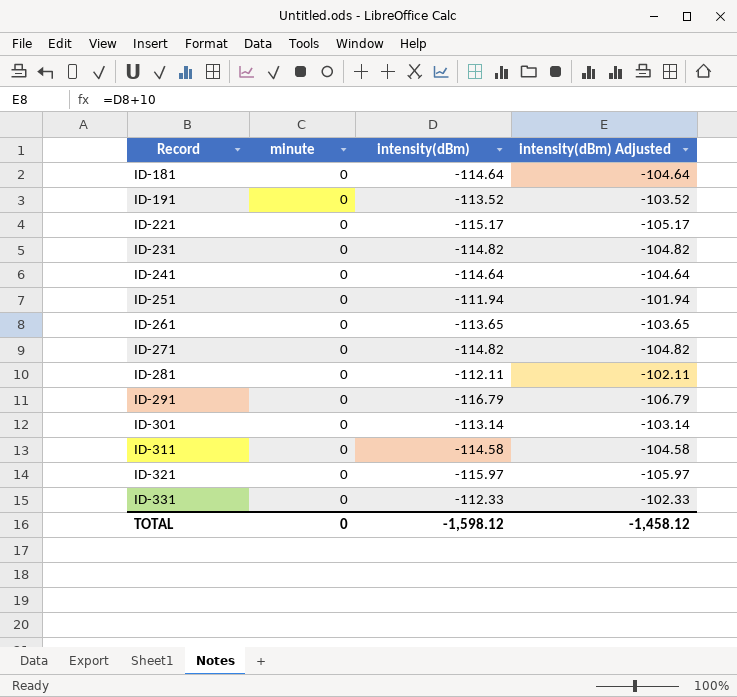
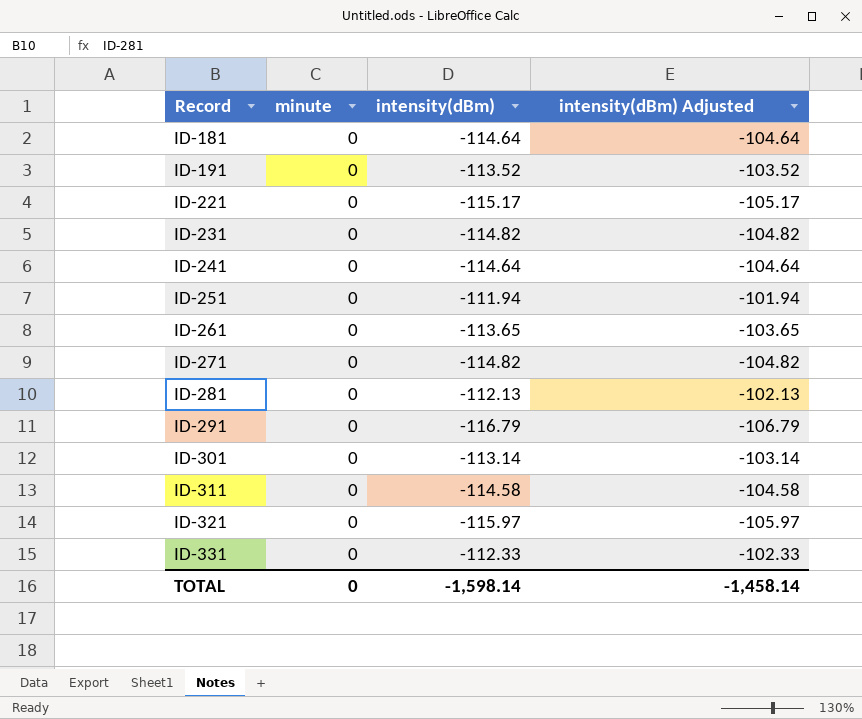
ID-281 | intensity(dBm): -112.11 -> -112.13
ID-281 | intensity(dBm) Adjusted: -102.11 -> -102.13
TOTAL | intensity(dBm): -1,598.12 -> -1,598.14
TOTAL | intensity(dBm) Adjusted: -1,458.12 -> -1,458.14

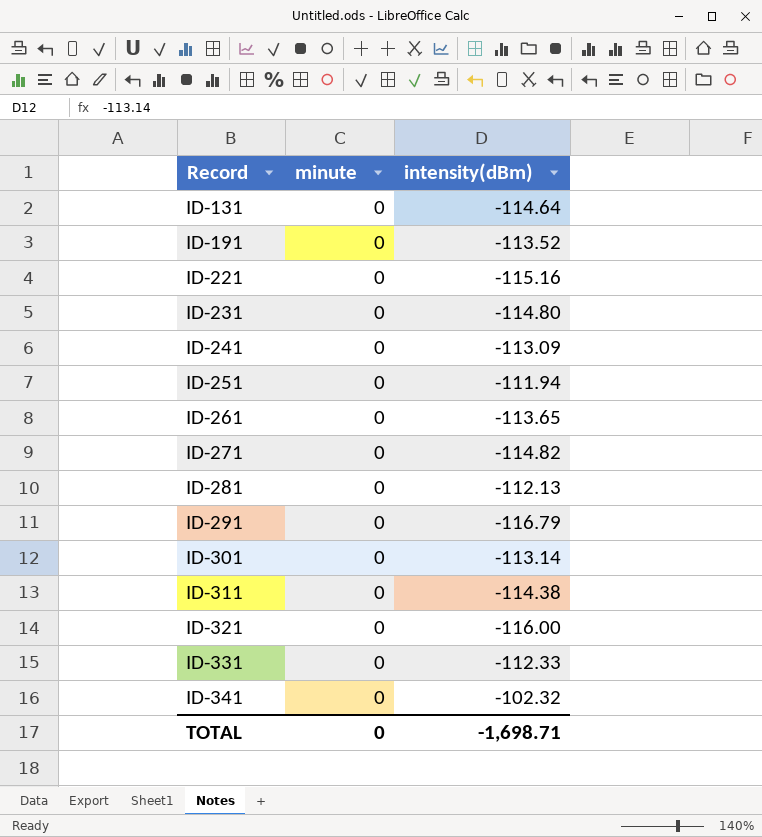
column intensity(dBm) Adjusted | formula: [intensity(dBm)] + 10 -> none
row ID-181: 0 | -114.64 | -104.64 -> none
row ID-131: none -> 0 | -114.64
ID-221 | intensity(dBm): -115.17 -> -115.16
ID-231 | intensity(dBm): -114.82 -> -114.80
ID-241 | intensity(dBm): -114.64 -> -113.09
ID-311 | intensity(dBm): -114.58 -> -114.38
ID-321 | intensity(dBm): -115.97 -> -116.00
row ID-341: none -> 0 | -102.32
TOTAL | intensity(dBm): -1,598.14 -> -1,698.71

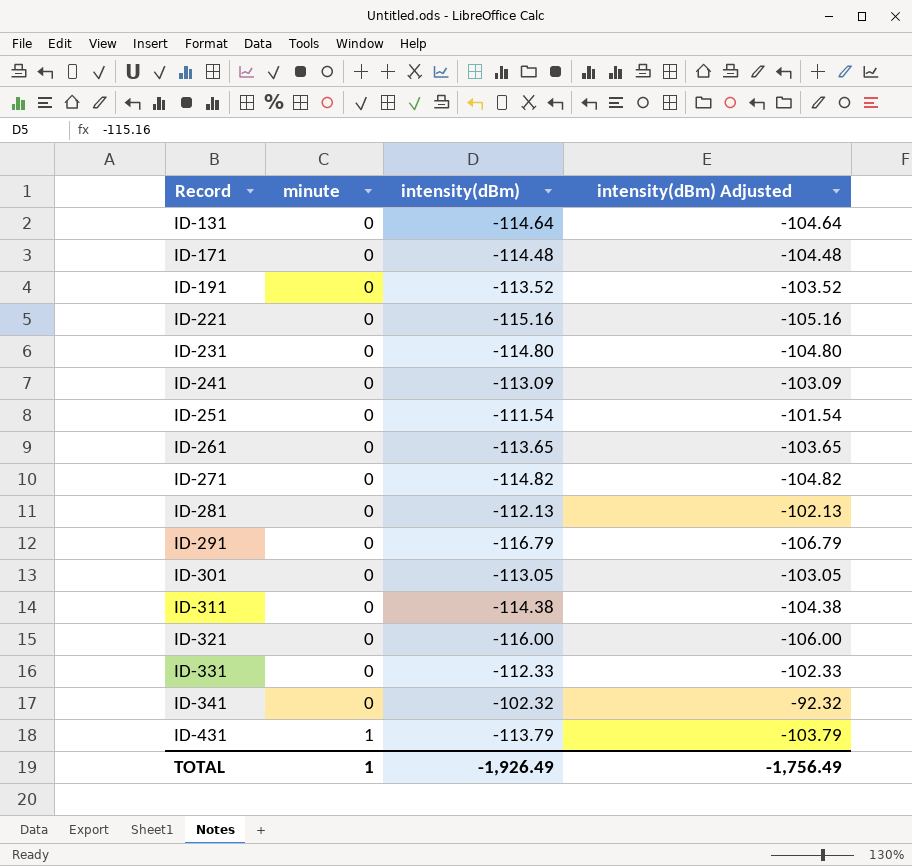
column intensity(dBm) Adjusted | formula: none -> [intensity(dBm)] + 10
row ID-171: none -> 0 | -114.48 | -104.48
ID-251 | intensity(dBm): -111.94 -> -111.54
ID-301 | intensity(dBm): -113.14 -> -113.05
row ID-431: none -> 1 | -113.79 | -103.79
TOTAL | minute: 0 -> 1
TOTAL | intensity(dBm): -1,698.71 -> -1,926.49

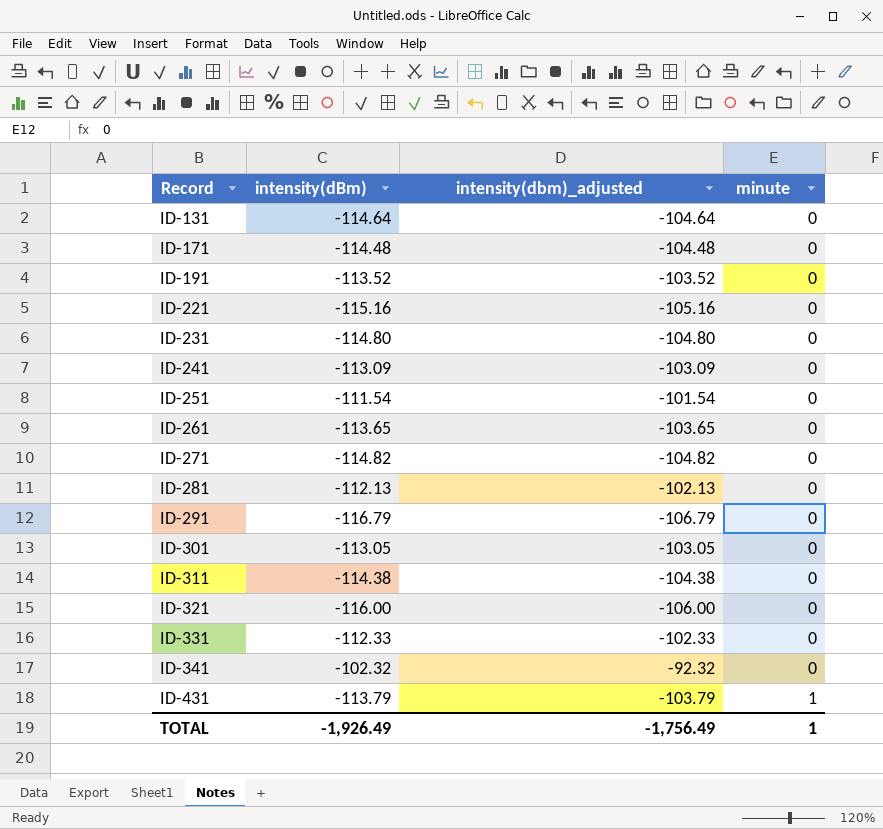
column name: intensity(dBm) Adjusted -> intensity(dbm)_adjusted
column minute | position: 2 -> 4

